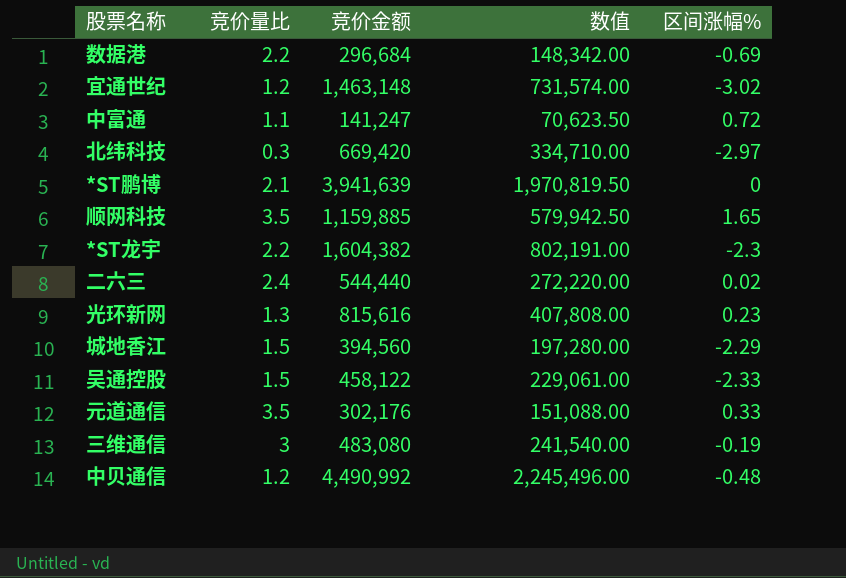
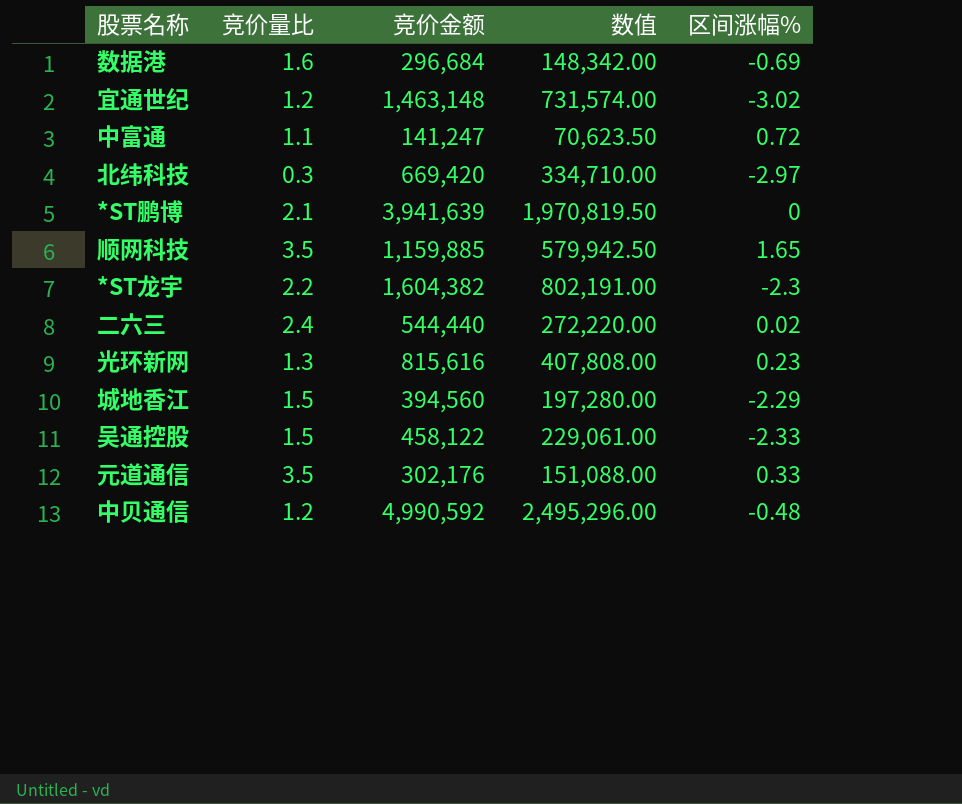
row 三维通信: 3 | 483,080 | 241,540.00 | -0.19 -> none
数据港 | 竞价量比: 2.2 -> 1.6
中贝通信 | 竞价金额: 4,490,992 -> 4,990,592
中贝通信 | 数值: 2,245,496.00 -> 2,495,296.00

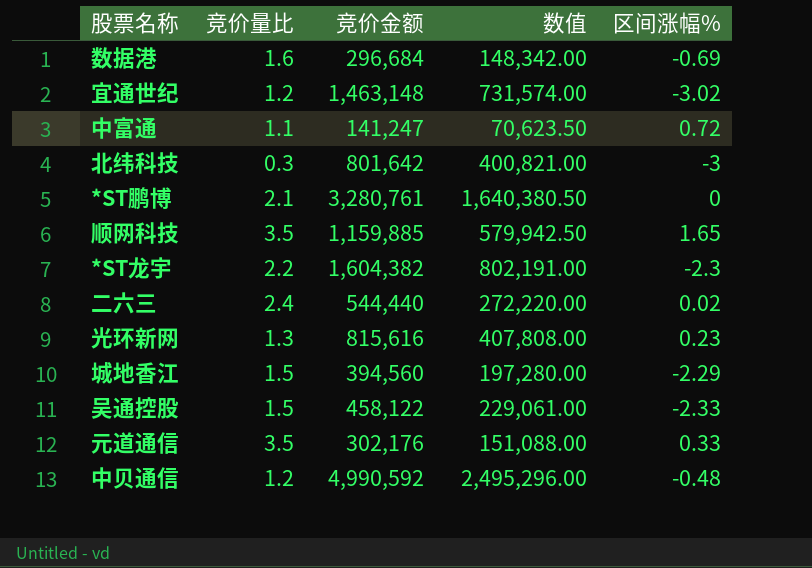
北纬科技 | 竞价金额: 669,420 -> 801,642
北纬科技 | 数值: 334,710.00 -> 400,821.00
北纬科技 | 区间涨幅%: -2.97 -> -3
*ST鹏博 | 竞价金额: 3,941,639 -> 3,280,761
*ST鹏博 | 数值: 1,970,819.50 -> 1,640,380.50

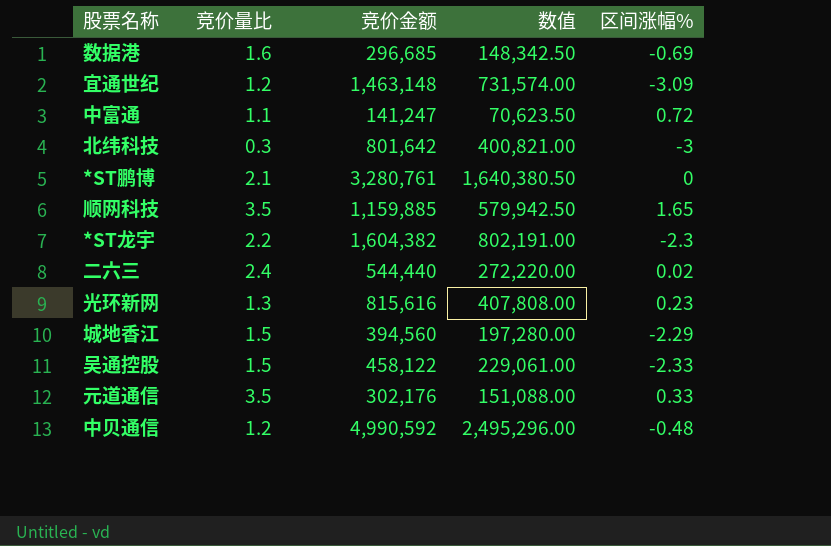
数据港 | 竞价金额: 296,684 -> 296,685
数据港 | 数值: 148,342.00 -> 148,342.50
宜通世纪 | 区间涨幅%: -3.02 -> -3.09

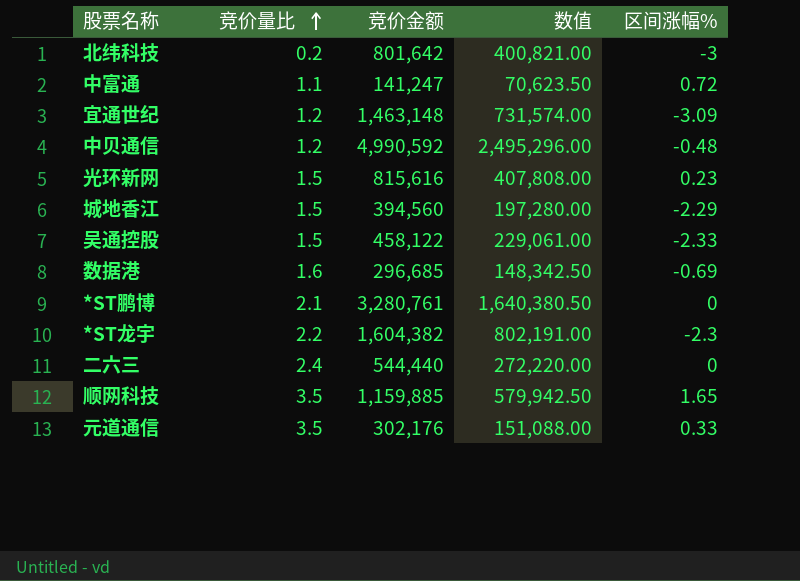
row order: none -> 竞价量比 ascending
北纬科技 | 竞价量比: 0.3 -> 0.2
光环新网 | 竞价量比: 1.3 -> 1.5
二六三 | 区间涨幅%: 0.02 -> 0

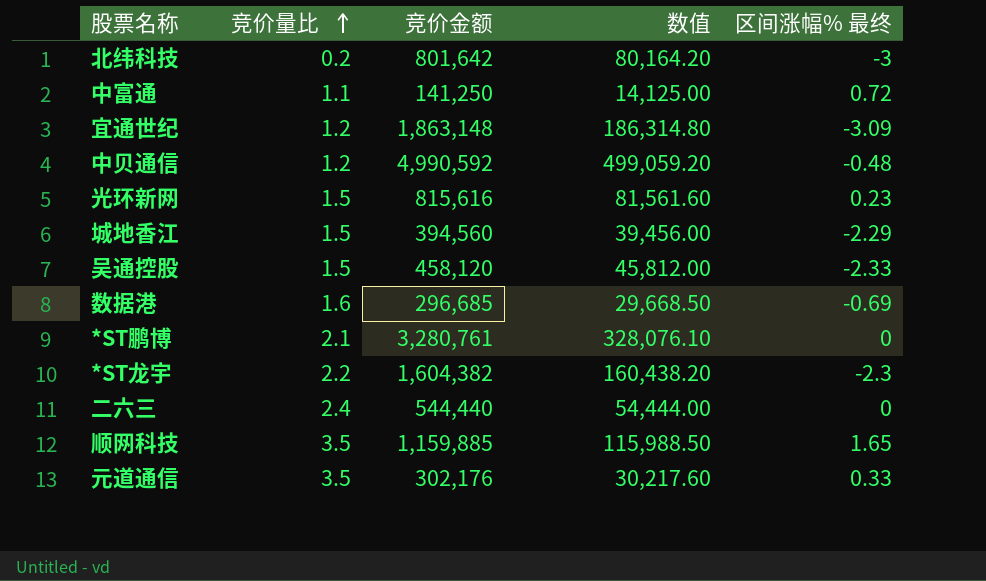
column 数值 | formula: [竞价金额] * 0.5 -> [竞价金额] * 0.1
column name: 区间涨幅% -> 区间涨幅% 最终
中富通 | 竞价金额: 141,247 -> 141,250
宜通世纪 | 竞价金额: 1,463,148 -> 1,863,148
吴通控股 | 竞价金额: 458,122 -> 458,120

